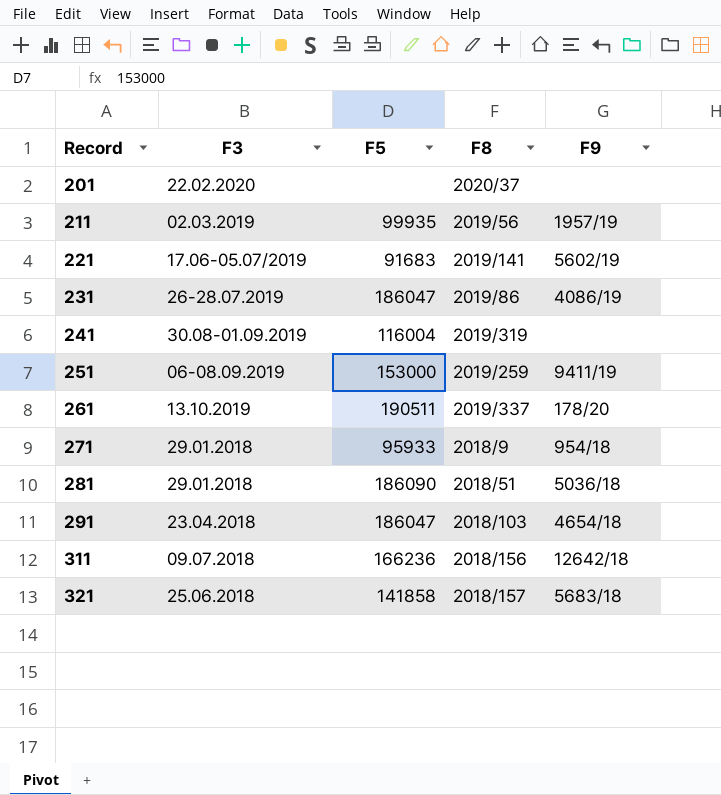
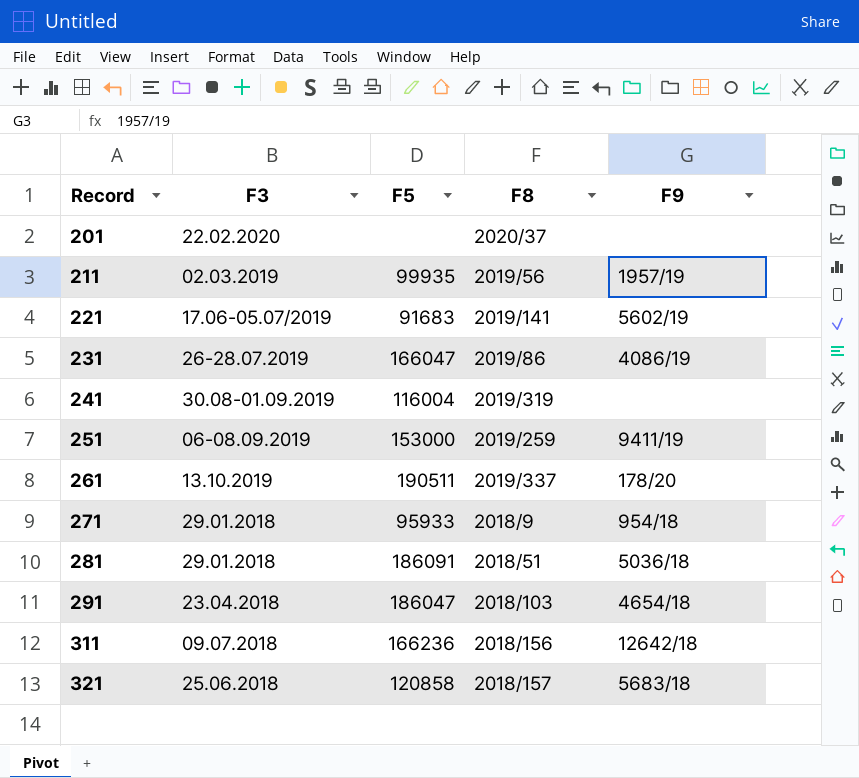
231 | F5: 186047 -> 166047
281 | F5: 186090 -> 186091
321 | F5: 141858 -> 120858

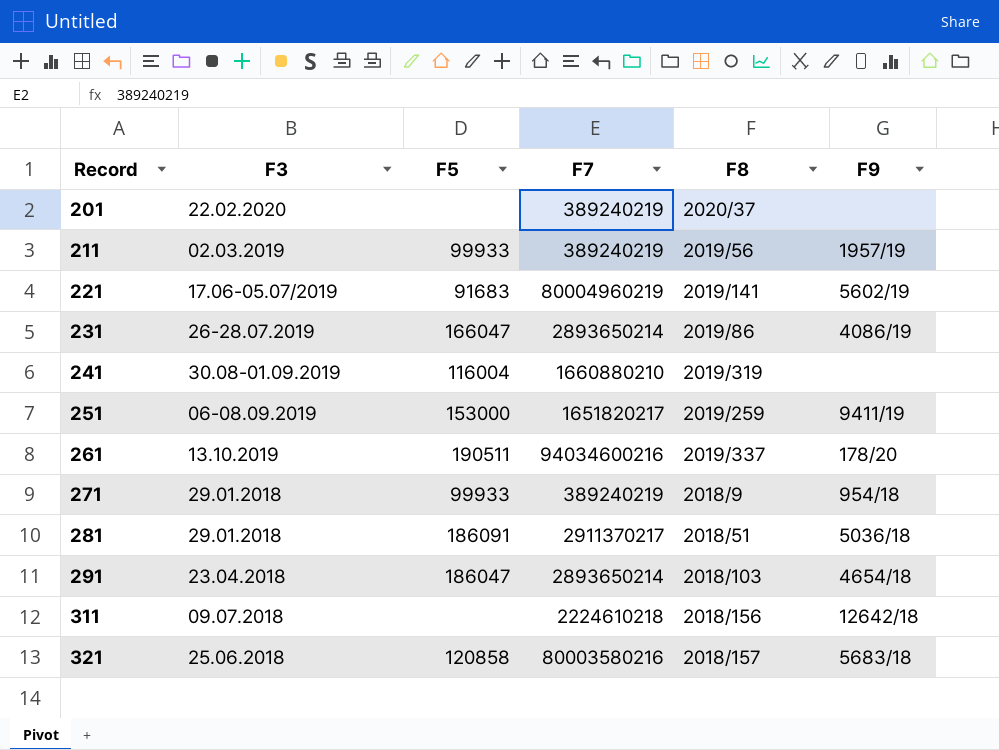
column F7 | position: none -> 4
211 | F5: 99935 -> 99933
271 | F5: 95933 -> 99933
311 | F5: 166236 -> none

